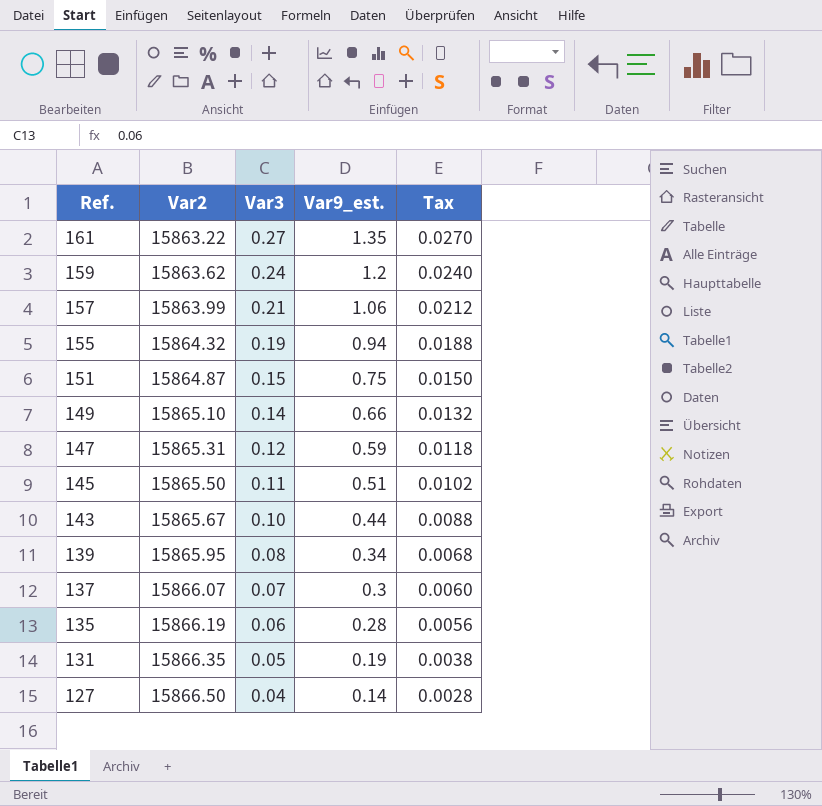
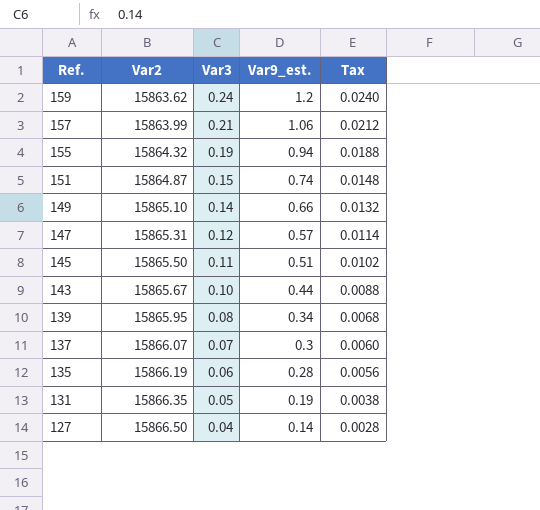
row 161: 15863.22 | 0.27 | 1.35 | 0.0270 -> none
151 | Var9_est.: 0.75 -> 0.74
151 | Tax: 0.0150 -> 0.0148
147 | Var9_est.: 0.59 -> 0.57
147 | Tax: 0.0118 -> 0.0114

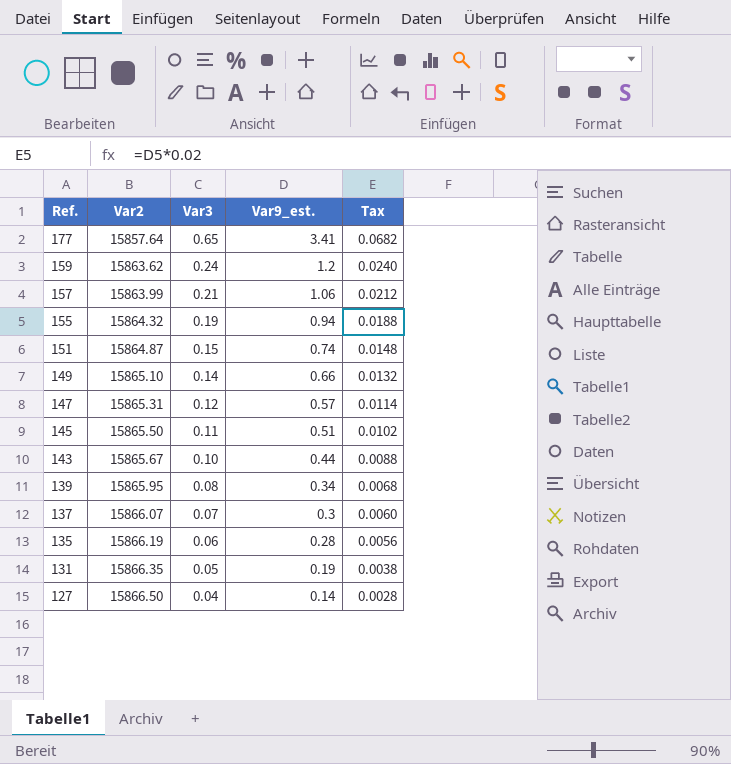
row 177: none -> 15857.64 | 0.65 | 3.41 | 0.0682

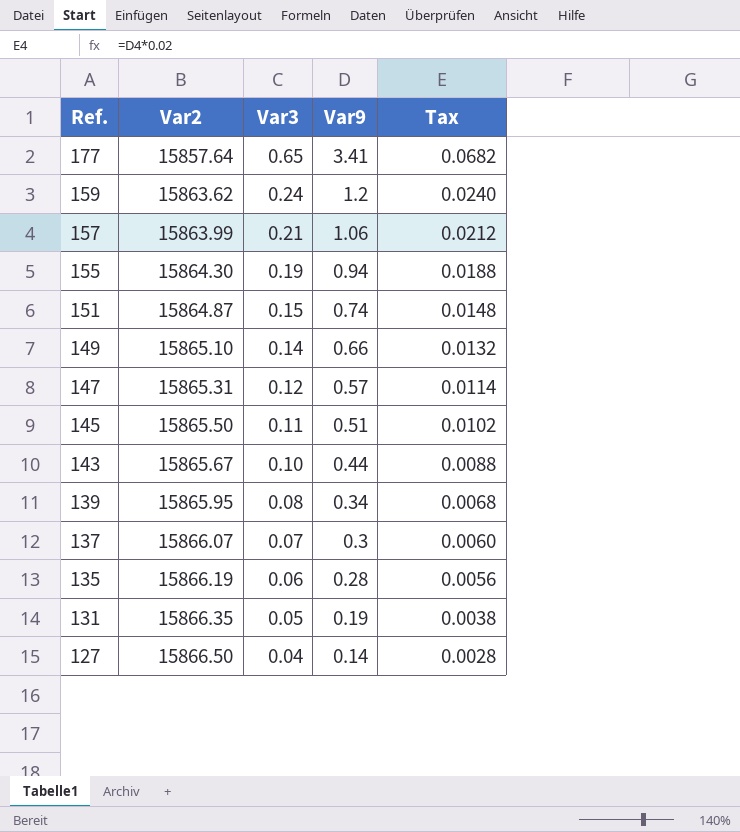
column name: Var9_est. -> Var9
155 | Var2: 15864.32 -> 15864.30

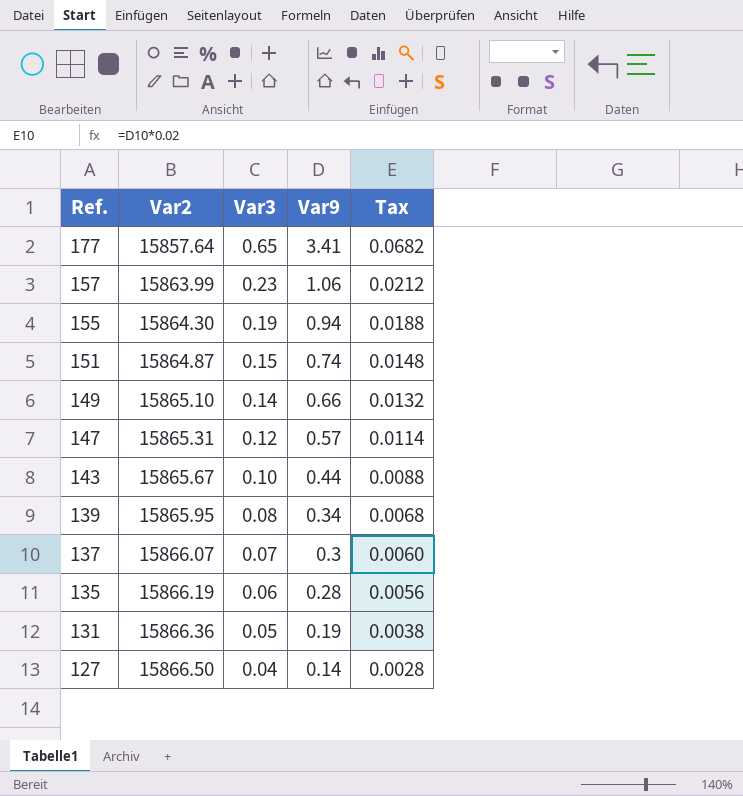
row 159: 15863.62 | 0.24 | 1.2 | 0.0240 -> none
row 145: 15865.50 | 0.11 | 0.51 | 0.0102 -> none
157 | Var3: 0.21 -> 0.23
131 | Var2: 15866.35 -> 15866.36

